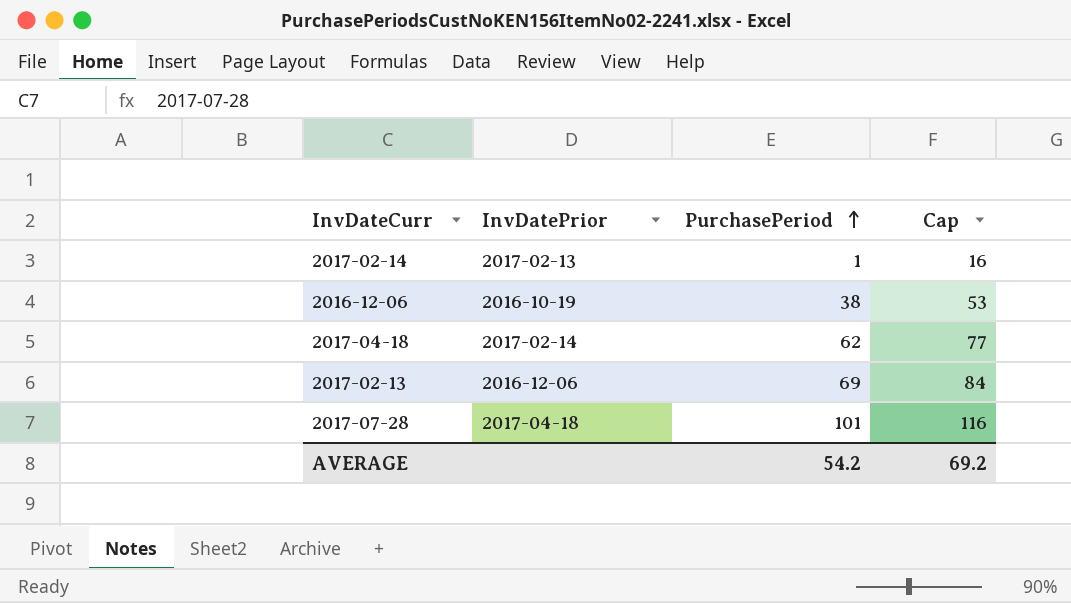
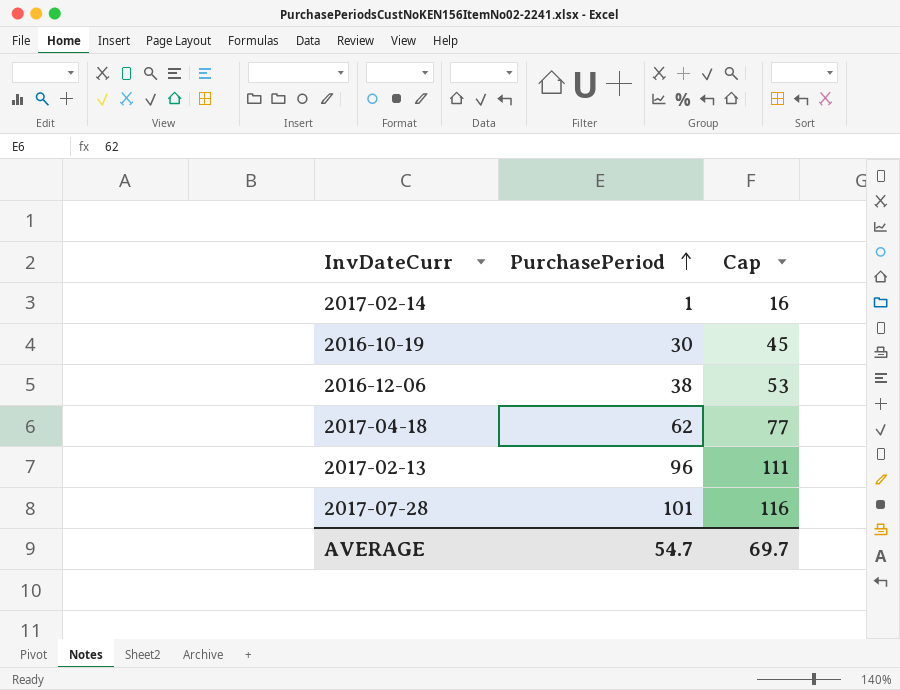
column InvDatePrior | position: 2 -> none
row 2016-10-19: none -> 30 | 45
2017-02-13 | PurchasePeriod: 69 -> 96
2017-02-13 | Cap: 84 -> 111
AVERAGE | PurchasePeriod: 54.2 -> 54.7
AVERAGE | Cap: 69.2 -> 69.7

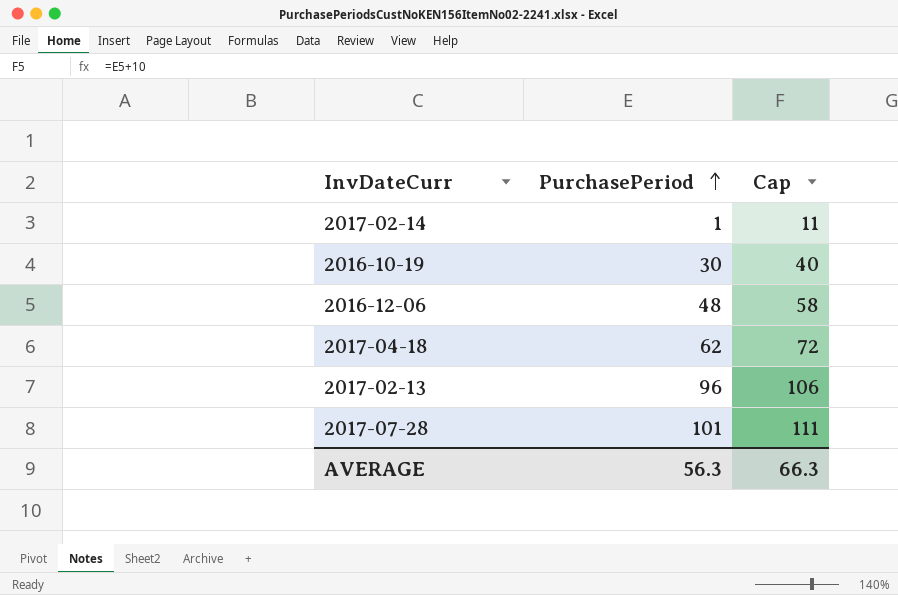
column Cap | formula: [PurchasePeriod] + 15 -> [PurchasePeriod] + 10
2016-12-06 | PurchasePeriod: 38 -> 48
AVERAGE | PurchasePeriod: 54.7 -> 56.3
AVERAGE | Cap: 69.7 -> 66.3

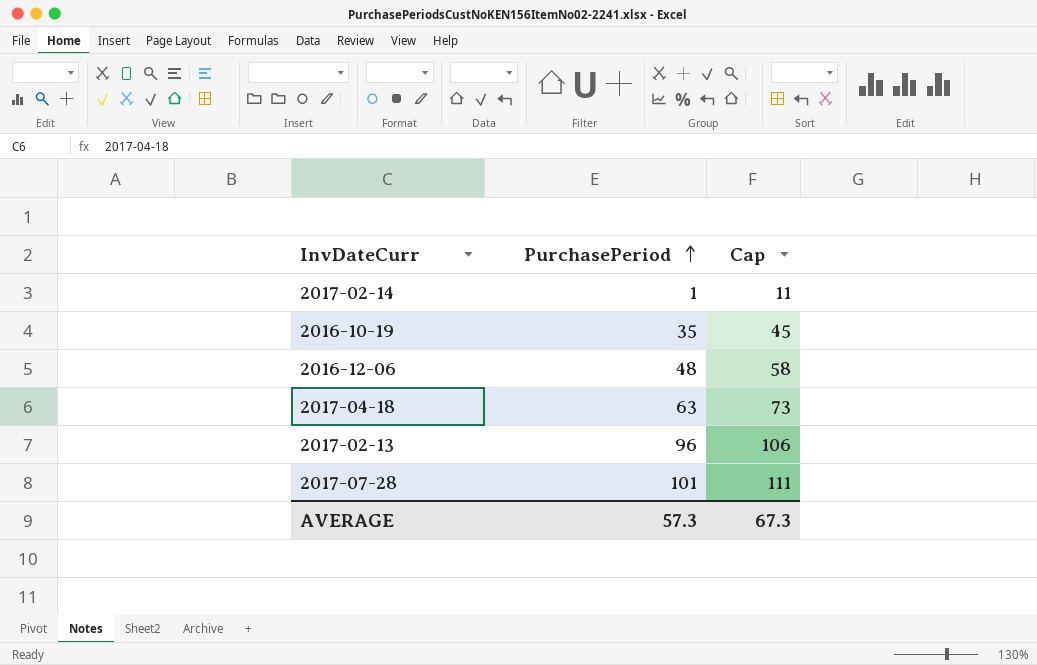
2016-10-19 | PurchasePeriod: 30 -> 35
2016-10-19 | Cap: 40 -> 45
2017-04-18 | PurchasePeriod: 62 -> 63
2017-04-18 | Cap: 72 -> 73
AVERAGE | PurchasePeriod: 56.3 -> 57.3
AVERAGE | Cap: 66.3 -> 67.3

